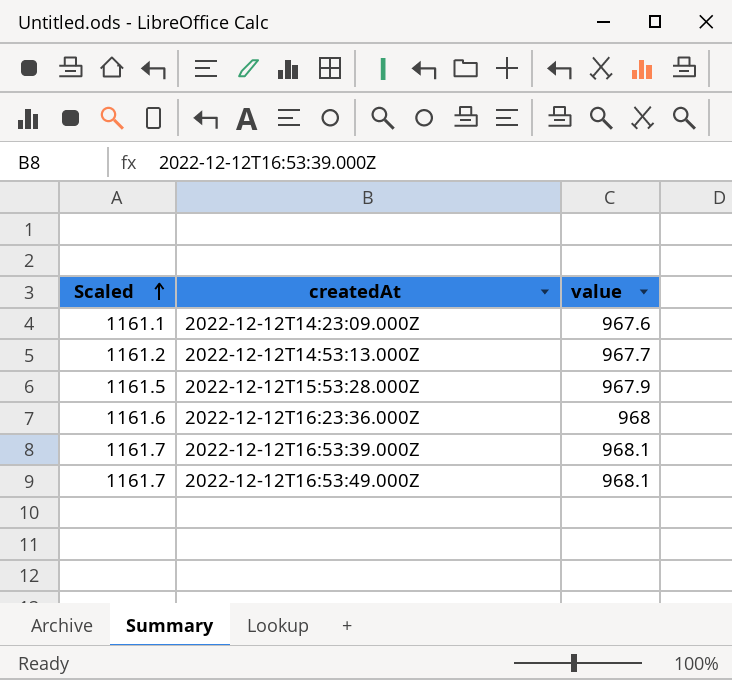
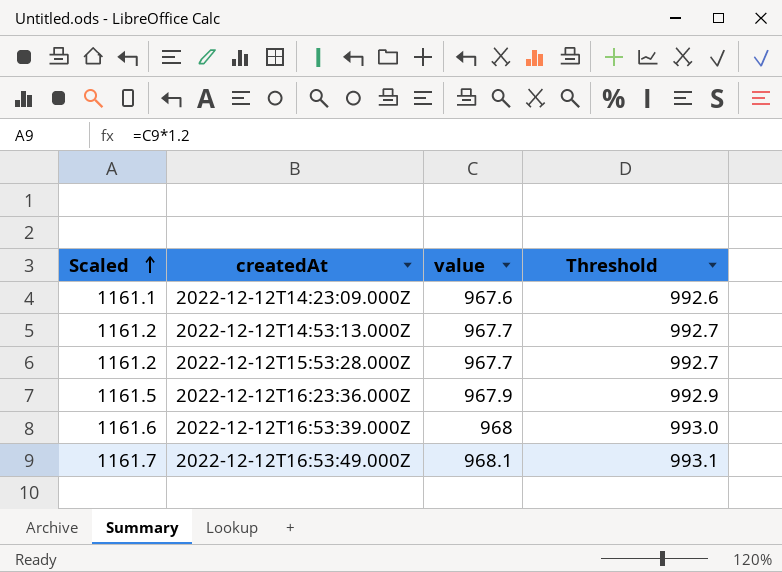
column Threshold | formula: none -> [value] + 25
2022-12-12T15:53:28.000Z | Scaled: 1161.5 -> 1161.2
2022-12-12T15:53:28.000Z | value: 967.9 -> 967.7
2022-12-12T16:23:36.000Z | Scaled: 1161.6 -> 1161.5
2022-12-12T16:23:36.000Z | value: 968 -> 967.9
2022-12-12T16:53:39.000Z | Scaled: 1161.7 -> 1161.6
2022-12-12T16:53:39.000Z | value: 968.1 -> 968

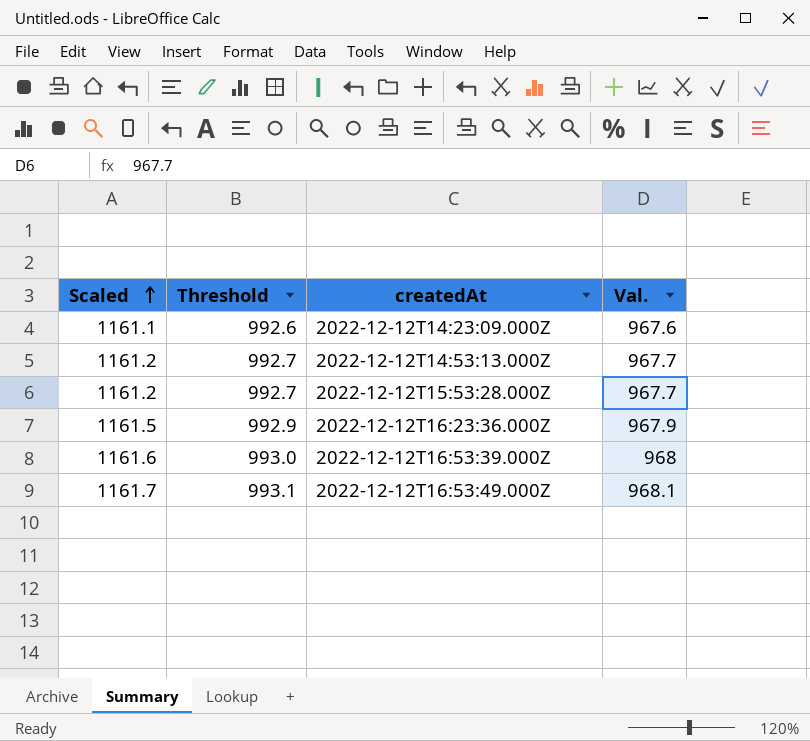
column Threshold | position: 4 -> 2
column name: value -> Val.

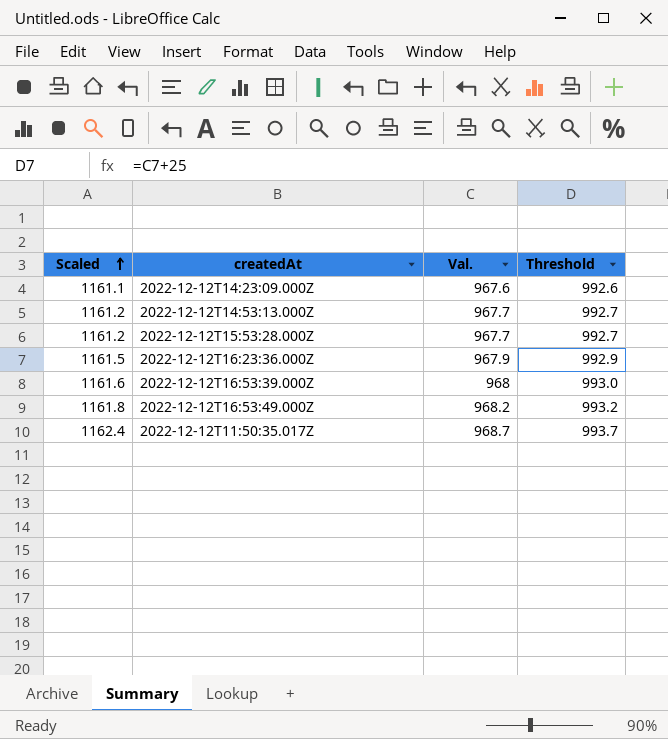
column Threshold | position: 2 -> 4
2022-12-12T16:53:49.000Z | Scaled: 1161.7 -> 1161.8
2022-12-12T16:53:49.000Z | Val.: 968.1 -> 968.2
2022-12-12T16:53:49.000Z | Threshold: 993.1 -> 993.2
row 2022-12-12T11:50:35.017Z: none -> 1162.4 | 968.7 | 993.7

